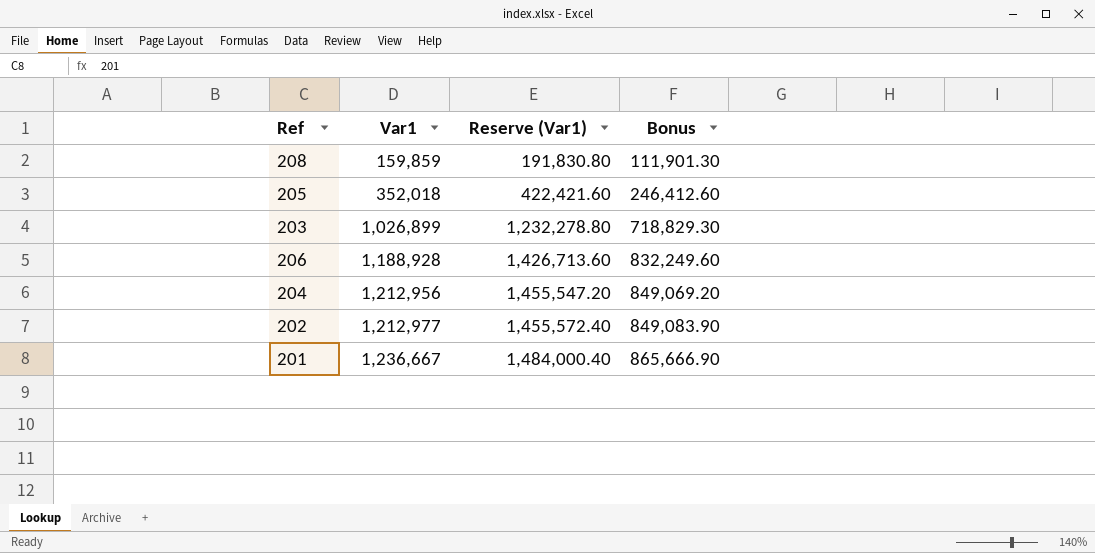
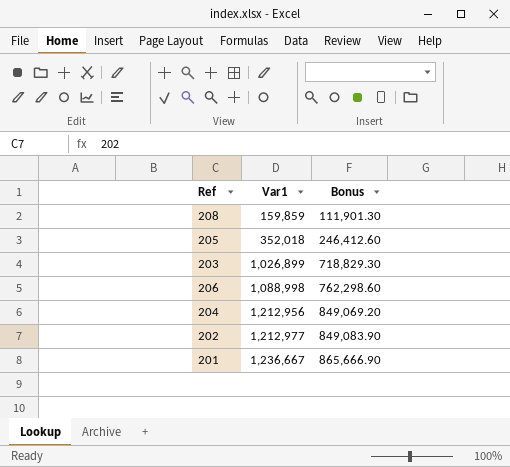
column Reserve (Var1) | formula: [Var1] * 1.2 -> none
206 | Var1: 1,188,928 -> 1,088,998
206 | Bonus: 832,249.60 -> 762,298.60

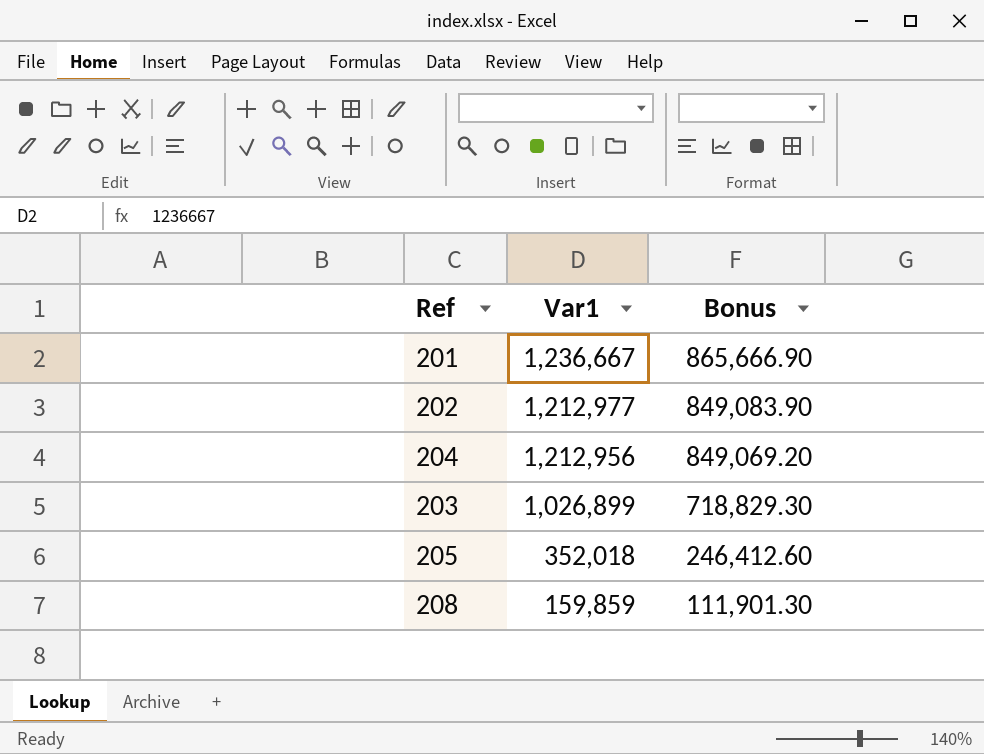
row order: Var1 ascending -> Var1 descending
row 206: 1,088,998 | 762,298.60 -> none

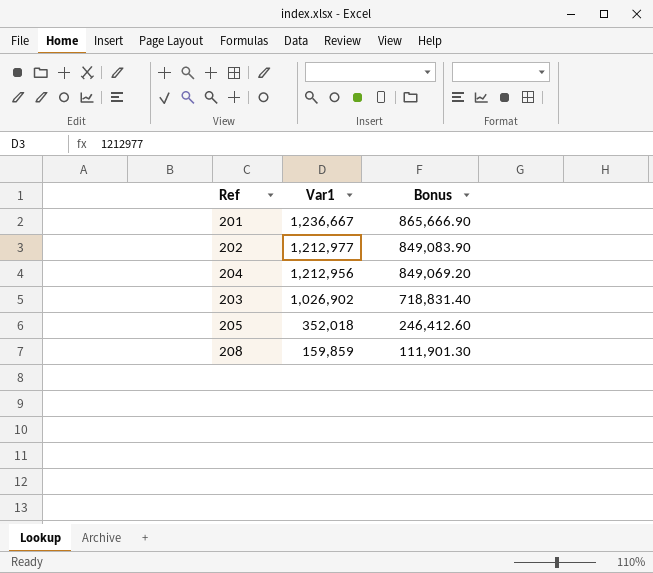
203 | Var1: 1,026,899 -> 1,026,902
203 | Bonus: 718,829.30 -> 718,831.40

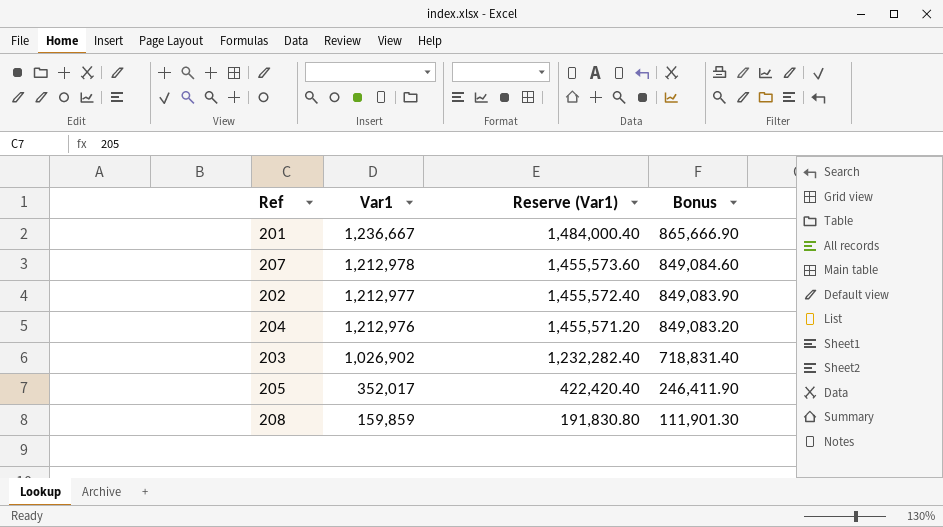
column Reserve (Var1) | formula: none -> [Var1] * 1.2
row 207: none -> 1,212,978 | 1,455,573.60 | 849,084.60
204 | Var1: 1,212,956 -> 1,212,976
204 | Bonus: 849,069.20 -> 849,083.20
205 | Var1: 352,018 -> 352,017
205 | Bonus: 246,412.60 -> 246,411.90

